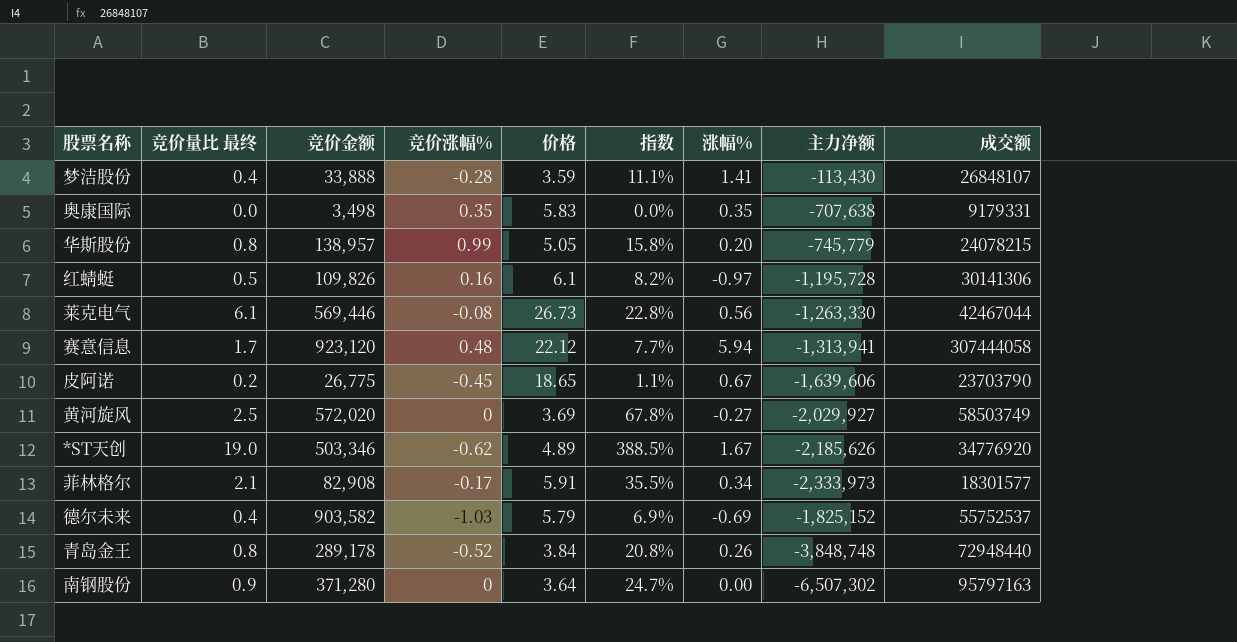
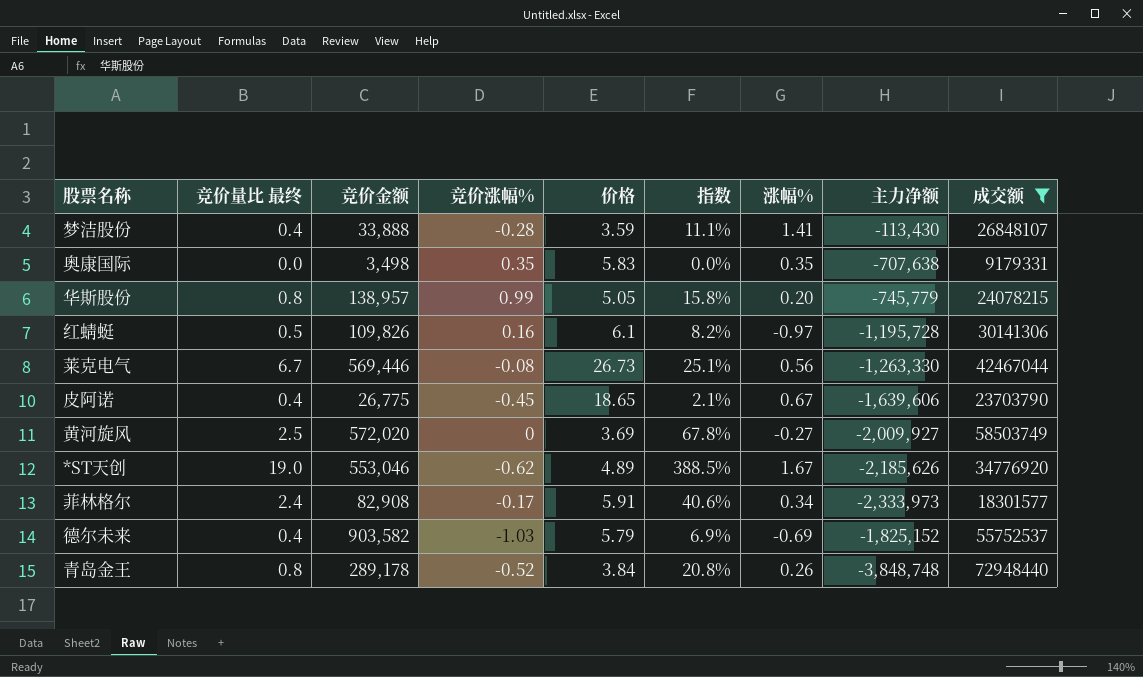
filter: none -> 成交额 <= 72948440
莱克电气 | 竞价量比 最终: 6.1 -> 6.7
莱克电气 | 指数: 22.8% -> 25.1%
皮阿诺 | 竞价量比 最终: 0.2 -> 0.4
皮阿诺 | 指数: 1.1% -> 2.1%
黄河旋风 | 主力净额: -2,029,927 -> -2,009,927
*ST天创 | 竞价金额: 503,346 -> 553,046
菲林格尔 | 竞价量比 最终: 2.1 -> 2.4
菲林格尔 | 指数: 35.5% -> 40.6%

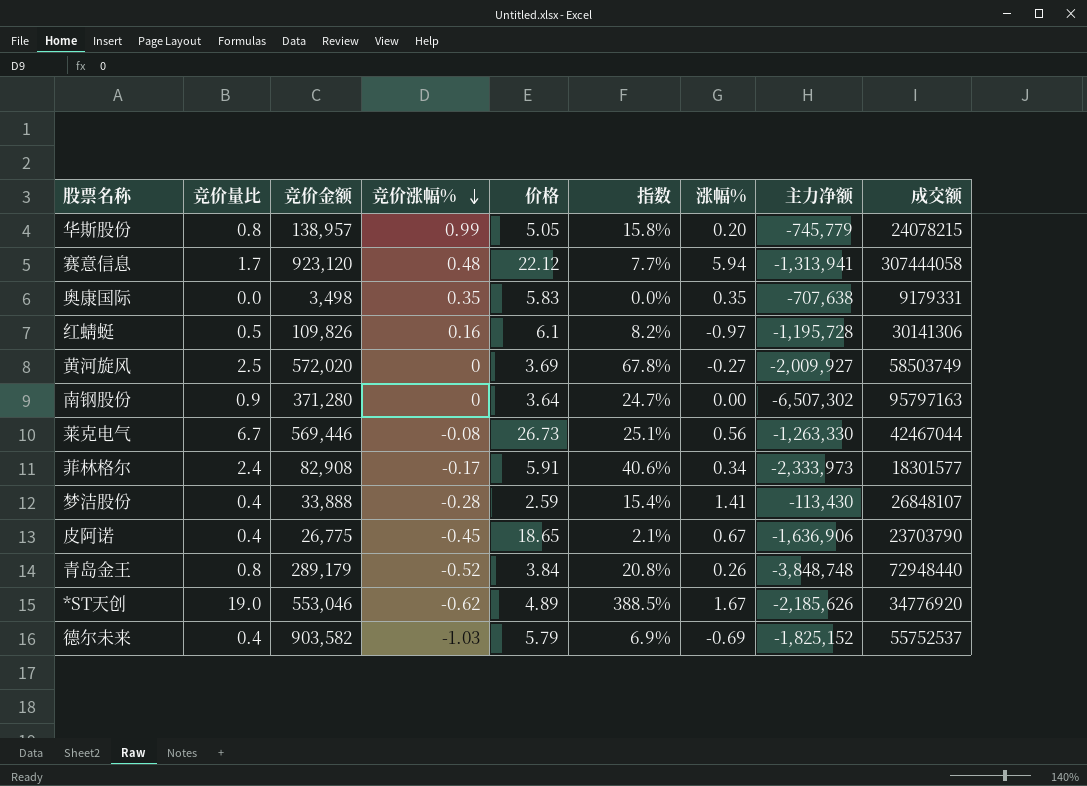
filter: 成交额 <= 72948440 -> none
row order: none -> 竞价涨幅% descending
column name: 竞价量比 最终 -> 竞价量比
梦洁股份 | 价格: 3.59 -> 2.59
梦洁股份 | 指数: 11.1% -> 15.4%
皮阿诺 | 主力净额: -1,639,606 -> -1,636,906
青岛金王 | 竞价金额: 289,178 -> 289,179

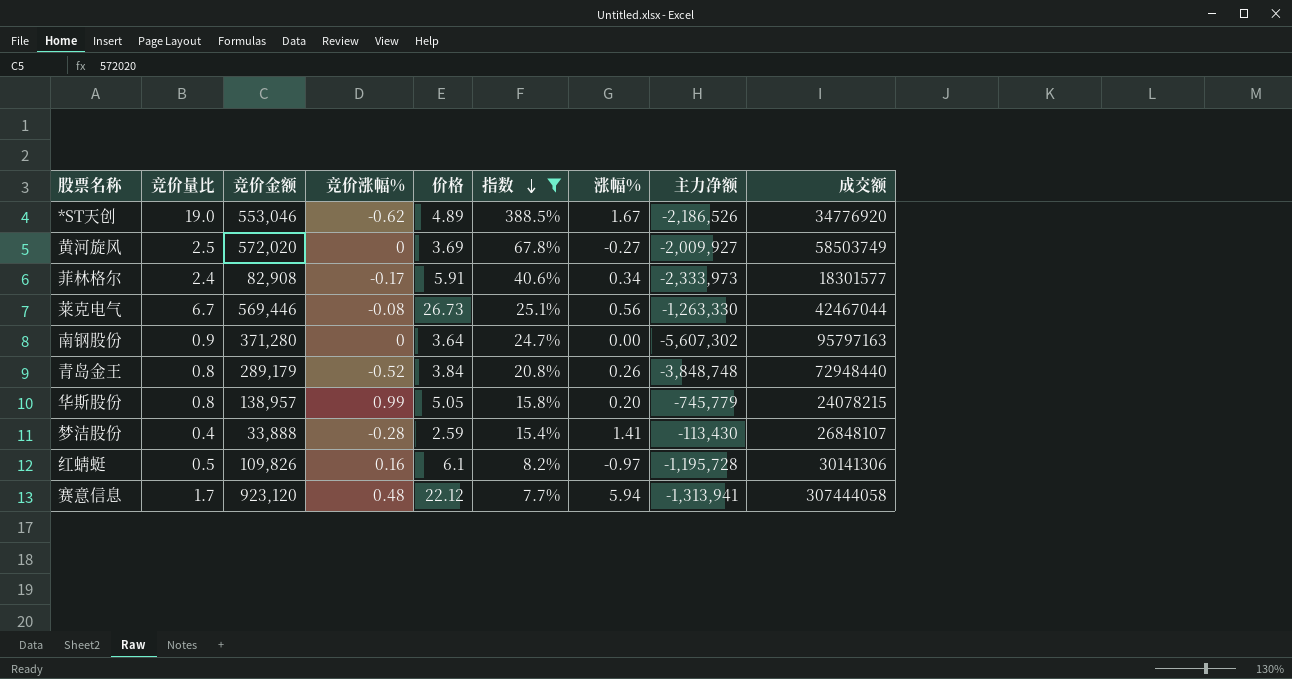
filter: none -> 指数 >= 7.7%
row order: 竞价涨幅% descending -> 指数 descending
*ST天创 | 主力净额: -2,185,626 -> -2,186,526
南钢股份 | 主力净额: -6,507,302 -> -5,607,302

